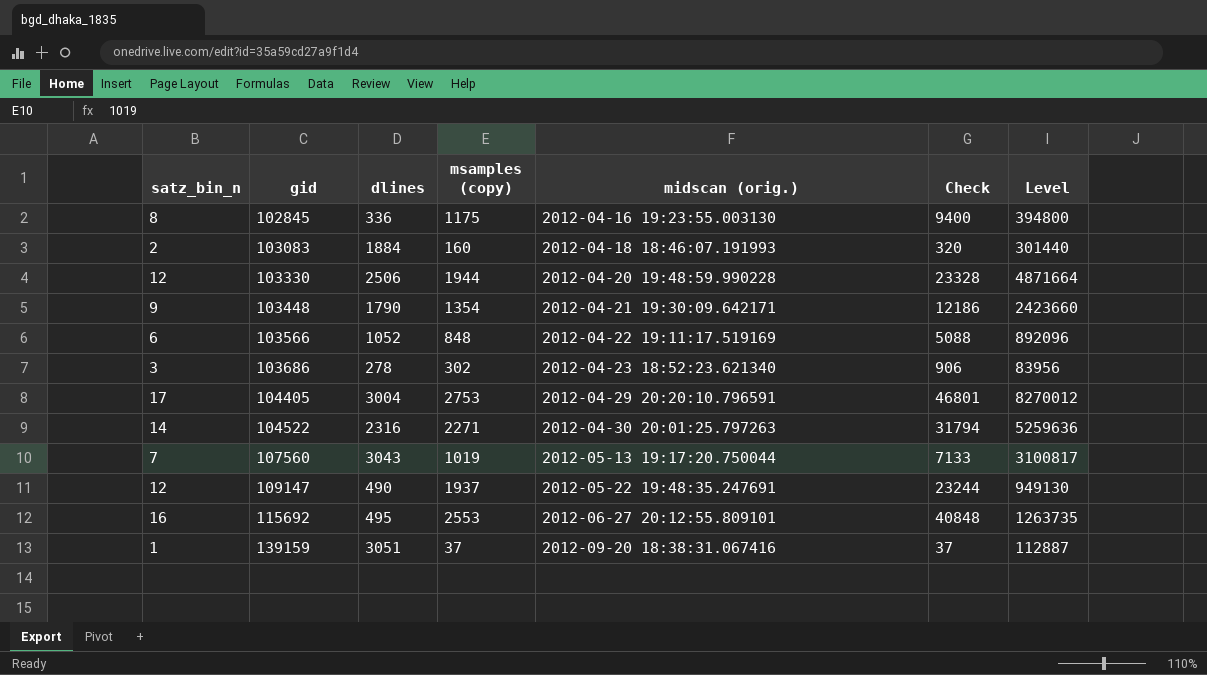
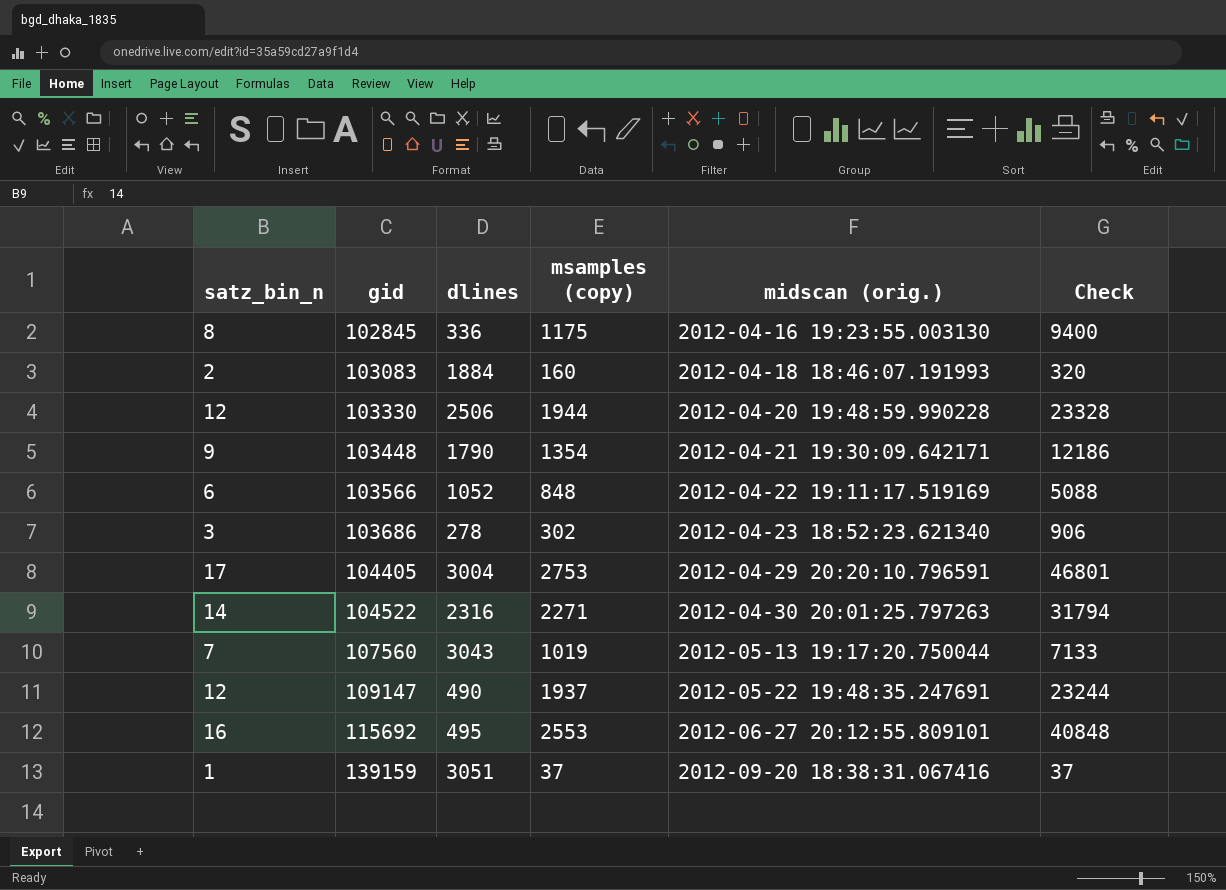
column Level | formula: [dlines] * [msamples (copy)] -> none

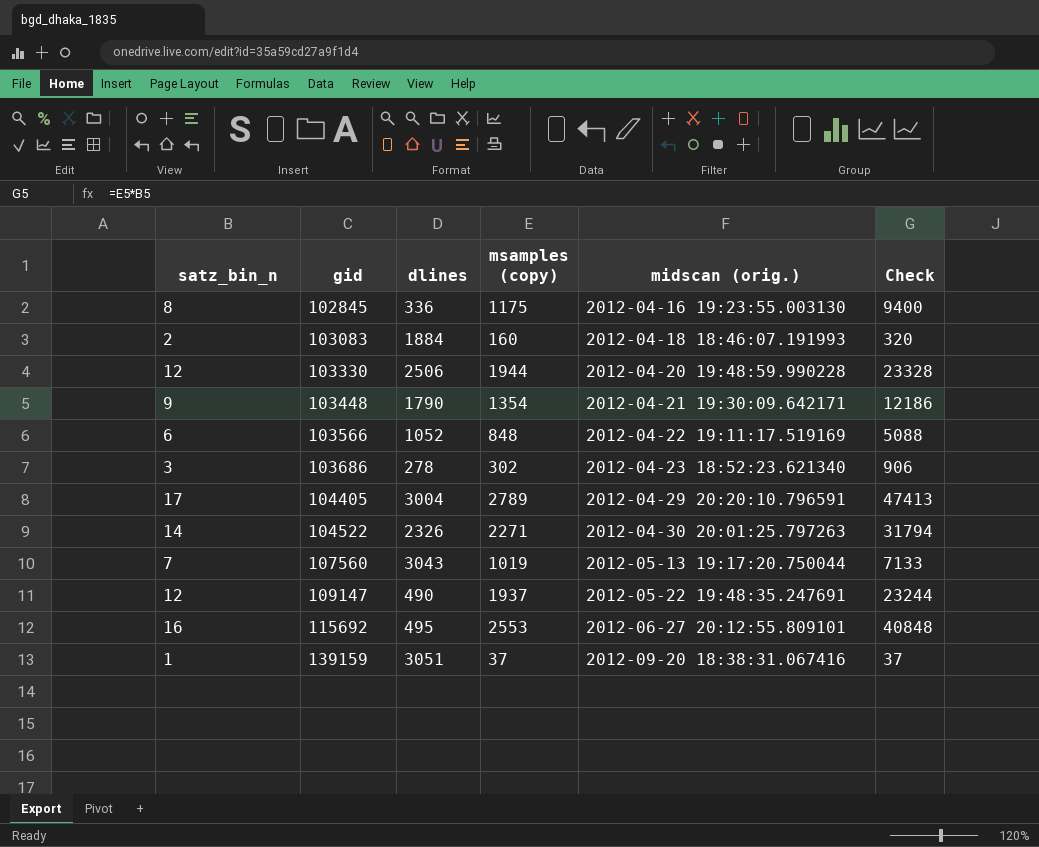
104405 | msamples (copy): 2753 -> 2789
104405 | Check: 46801 -> 47413
104522 | dlines: 2316 -> 2326

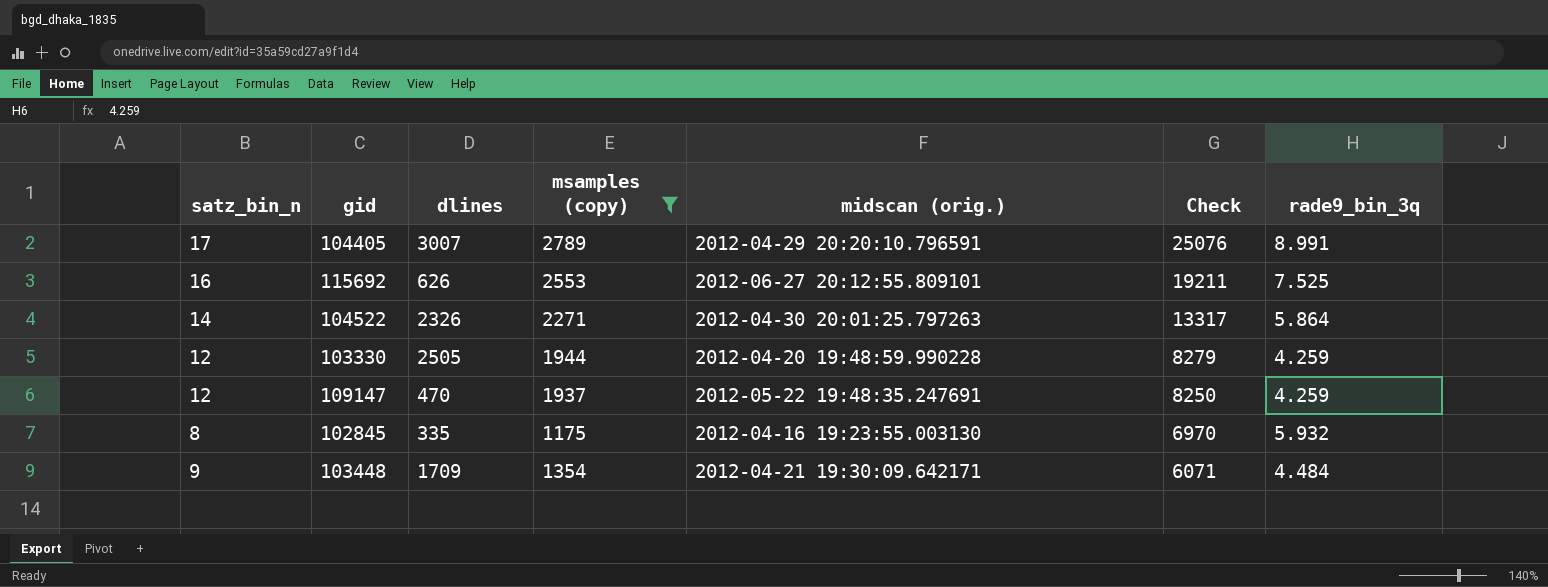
filter: none -> msamples (copy) >= 1175
row order: gid ascending -> Check descending
column Check | formula: [satz_bin_n] * [msamples (copy)] -> [msamples (copy)] * [rade9_bin_3q]
column rade9_bin_3q | position: none -> 7
104405 | dlines: 3004 -> 3007
115692 | dlines: 495 -> 626
103330 | dlines: 2506 -> 2505
109147 | dlines: 490 -> 470
102845 | dlines: 336 -> 335
103448 | dlines: 1790 -> 1709

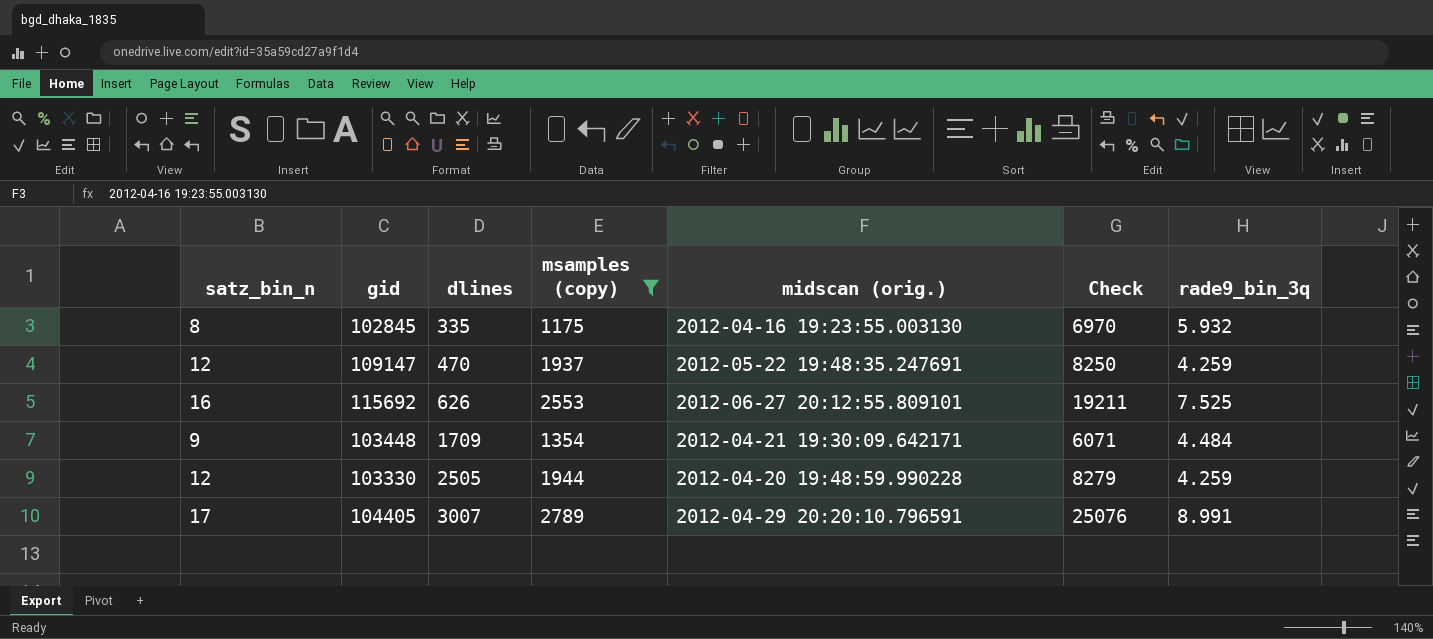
row order: Check descending -> dlines ascending
row 104522: 14 | 2326 | 2271 | 2012-04-30 20:01:25.797263 | 13317 | 5.864 -> none

